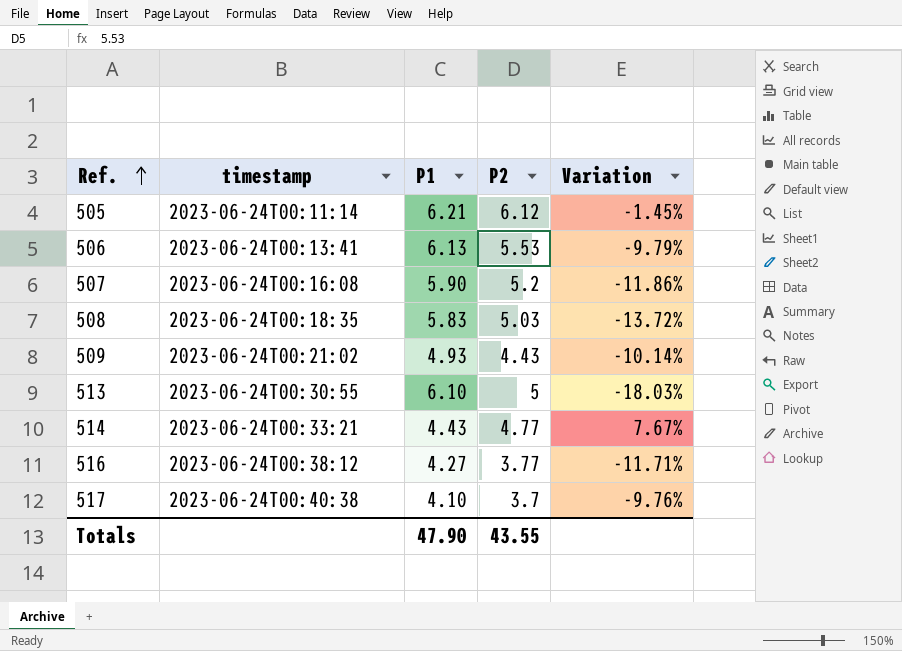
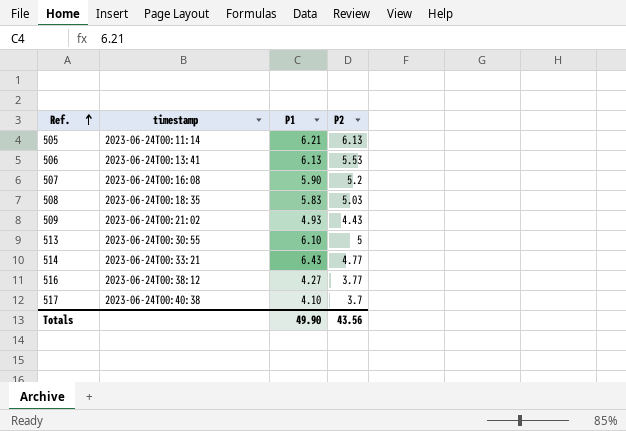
column Variation | formula: ([P2] - [P1]) / [P1] -> none
505 | P2: 6.12 -> 6.13
514 | P1: 4.43 -> 6.43
Totals | P1: 47.90 -> 49.90
Totals | P2: 43.55 -> 43.56

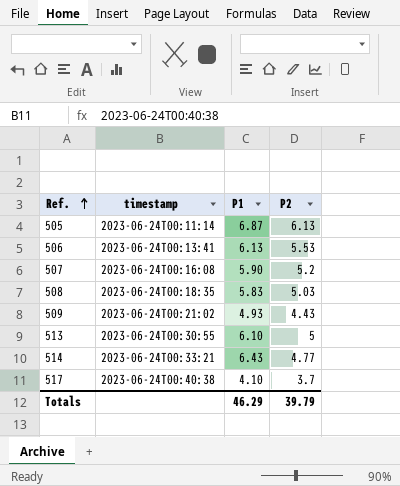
row 516: 2023-06-24T00:38:12 | 4.27 | 3.77 -> none
505 | P1: 6.21 -> 6.87
Totals | P1: 49.90 -> 46.29
Totals | P2: 43.56 -> 39.79

